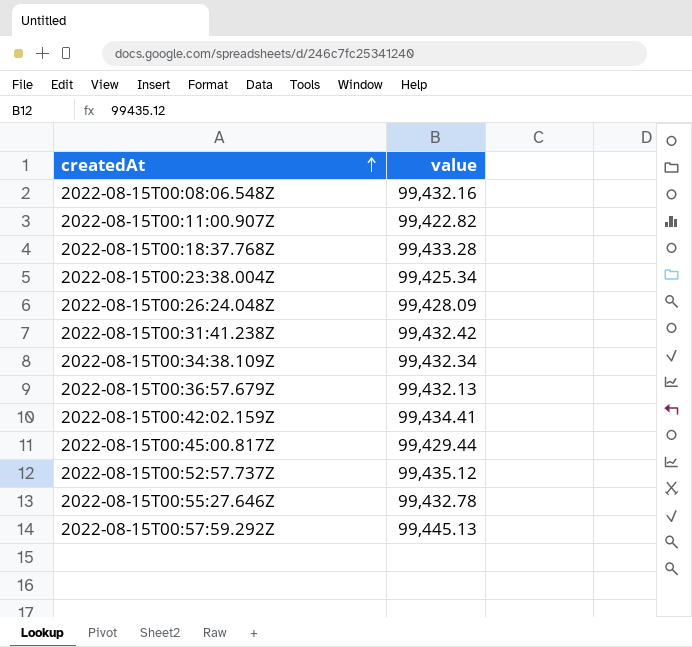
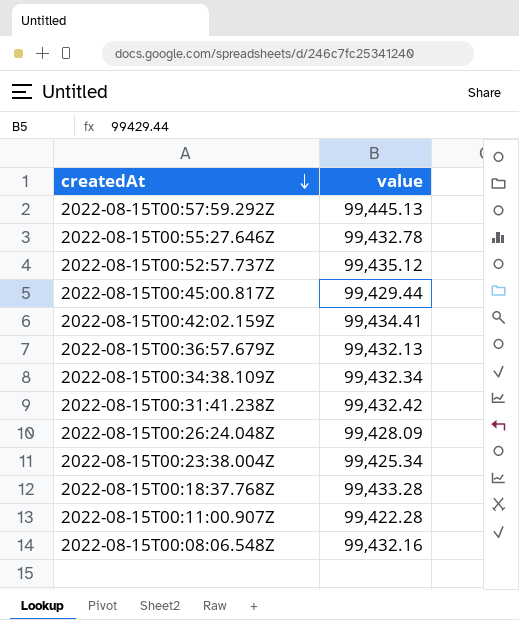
row order: createdAt ascending -> createdAt descending
2022-08-15T00:11:00.907Z | value: 99,422.82 -> 99,422.28

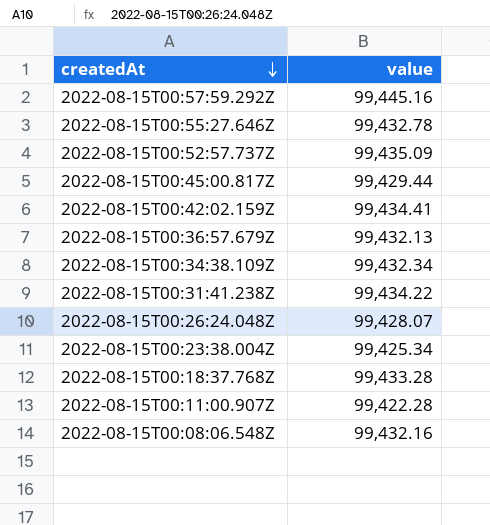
2022-08-15T00:57:59.292Z | value: 99,445.13 -> 99,445.16
2022-08-15T00:52:57.737Z | value: 99,435.12 -> 99,435.09
2022-08-15T00:31:41.238Z | value: 99,432.42 -> 99,434.22
2022-08-15T00:26:24.048Z | value: 99,428.09 -> 99,428.07

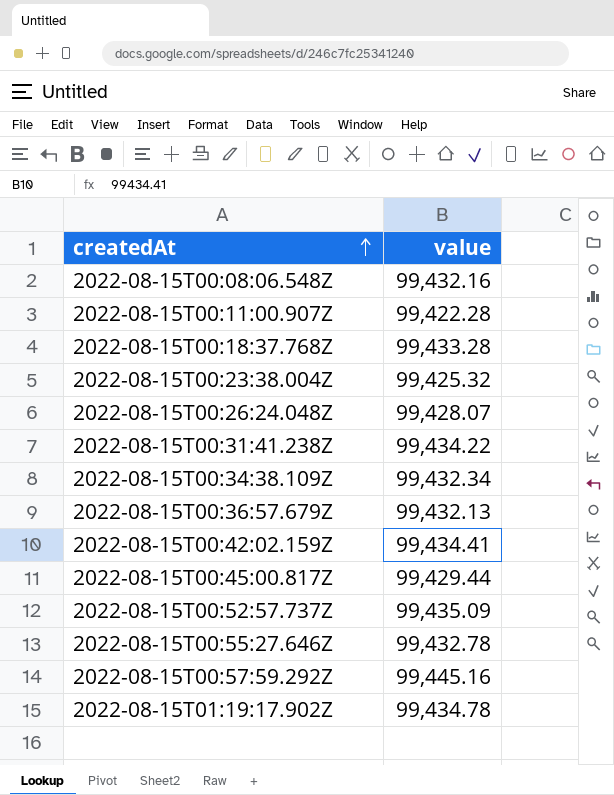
row order: createdAt descending -> createdAt ascending
2022-08-15T00:23:38.004Z | value: 99,425.34 -> 99,425.32
row 2022-08-15T01:19:17.902Z: none -> 99,434.78

